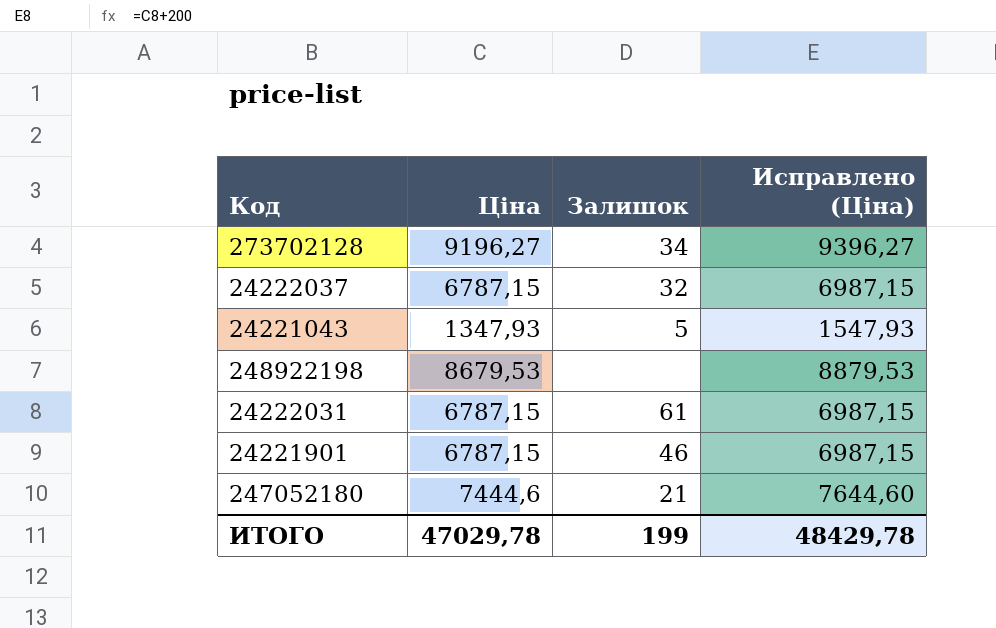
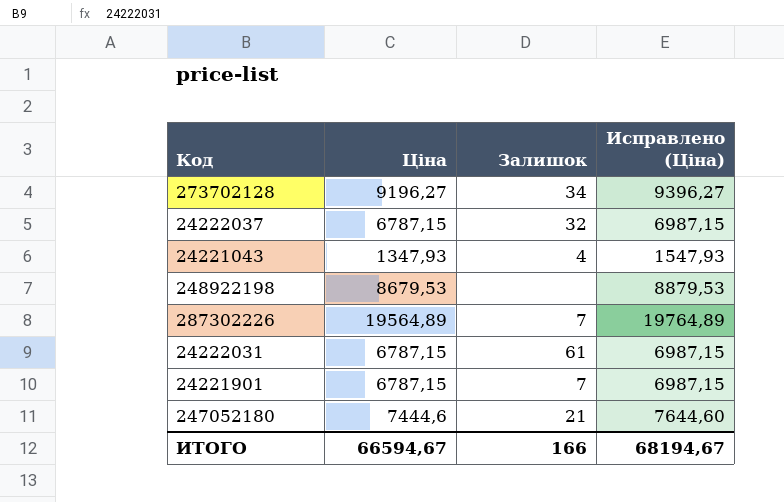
24221043 | Залишок: 5 -> 4
row 287302226: none -> 19564,89 | 7 | 19764,89
24221901 | Залишок: 46 -> 7
ИТОГО | Ціна: 47029,78 -> 66594,67
ИТОГО | Залишок: 199 -> 166
ИТОГО | Исправлено (Ціна): 48429,78 -> 68194,67

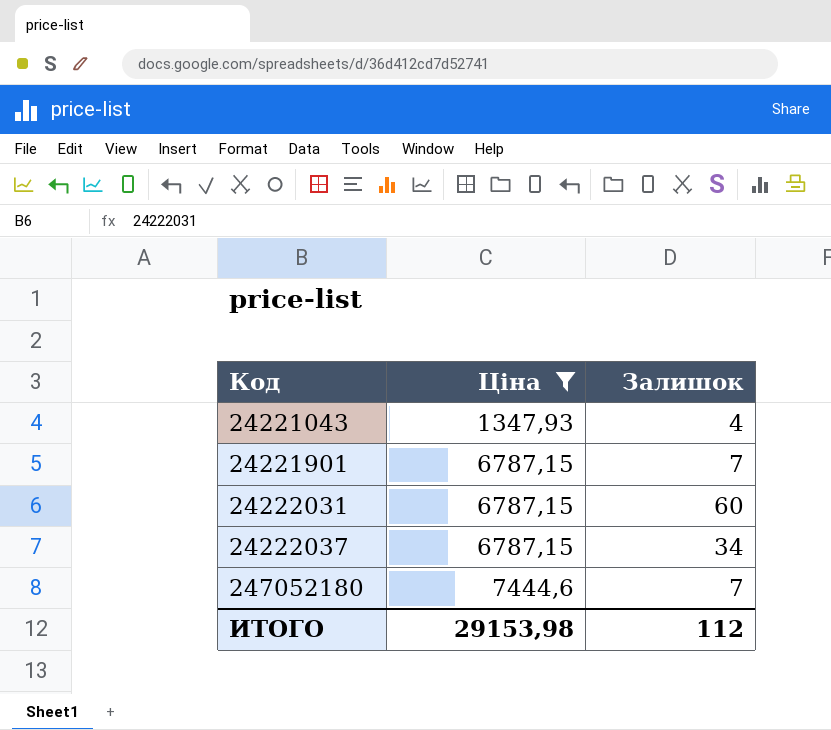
filter: none -> Ціна <= 7444,6
row order: none -> Код ascending
column Исправлено (Ціна) | formula: [Ціна] + 200 -> none
24222031 | Залишок: 61 -> 60
24222037 | Залишок: 32 -> 34
247052180 | Залишок: 21 -> 7
ИТОГО | Ціна: 66594,67 -> 29153,98
ИТОГО | Залишок: 166 -> 112

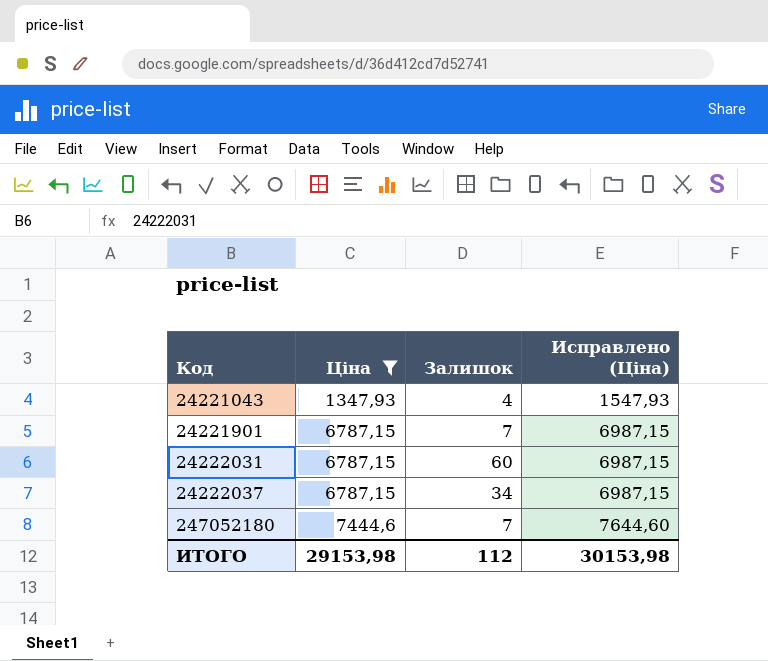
column Исправлено (Ціна) | formula: none -> [Ціна] + 200

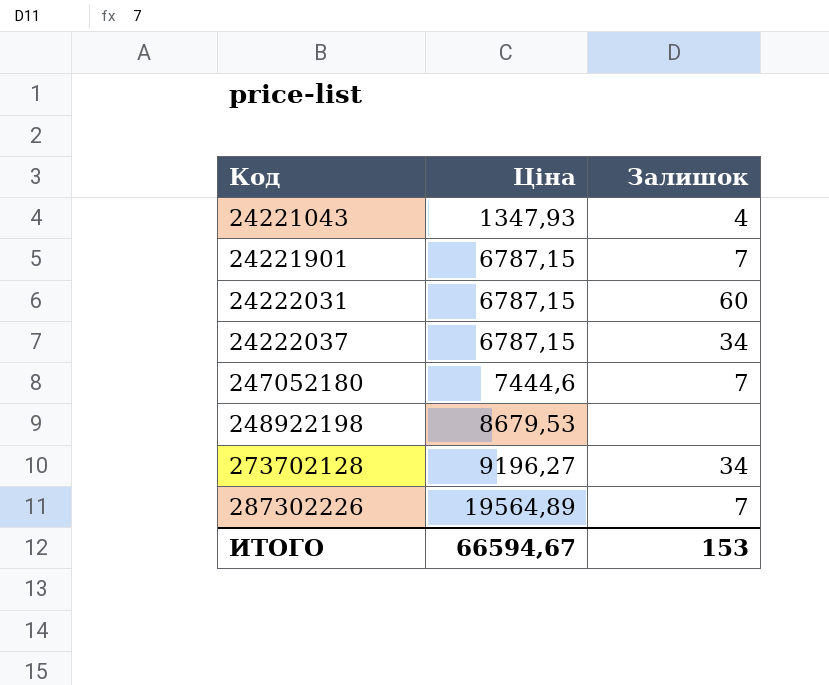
filter: Ціна <= 7444,6 -> none
column Исправлено (Ціна) | formula: [Ціна] + 200 -> none
ИТОГО | Ціна: 29153,98 -> 66594,67
ИТОГО | Залишок: 112 -> 153

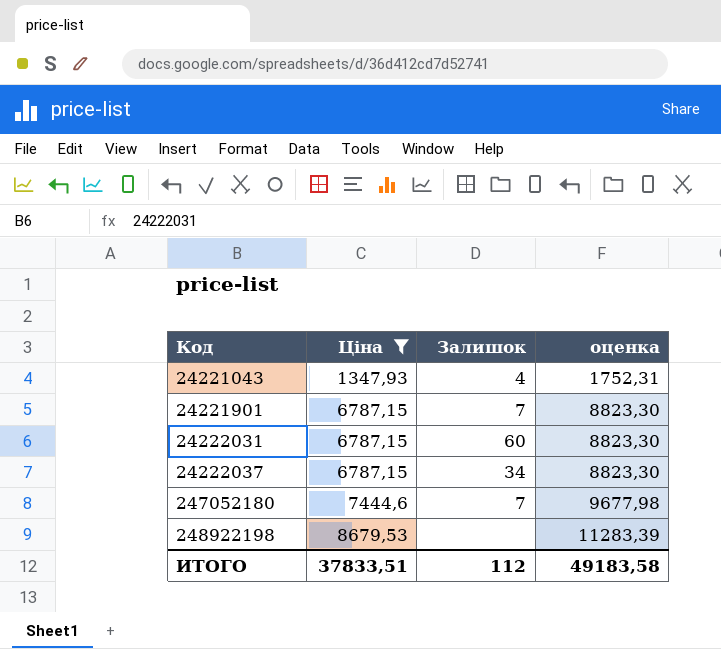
filter: none -> Ціна <= 8679,53
column оценка | formula: none -> [Ціна] * 1,3
ИТОГО | Ціна: 66594,67 -> 37833,51
ИТОГО | Залишок: 153 -> 112

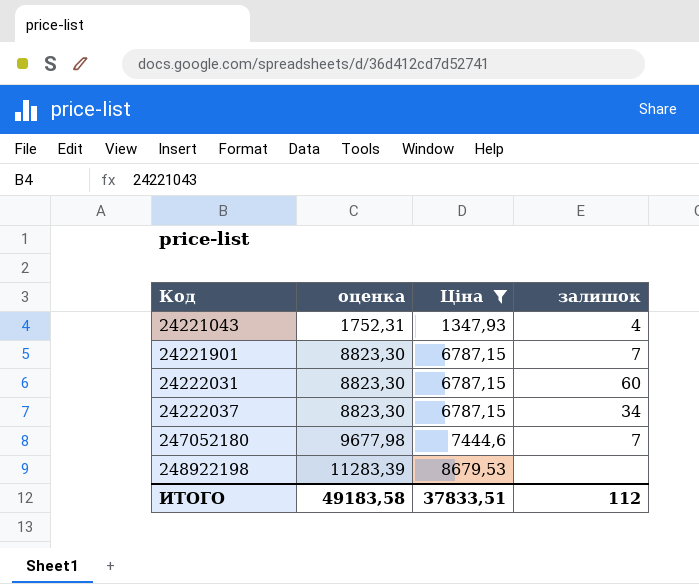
column оценка | position: 4 -> 2
column name: Залишок -> залишок

